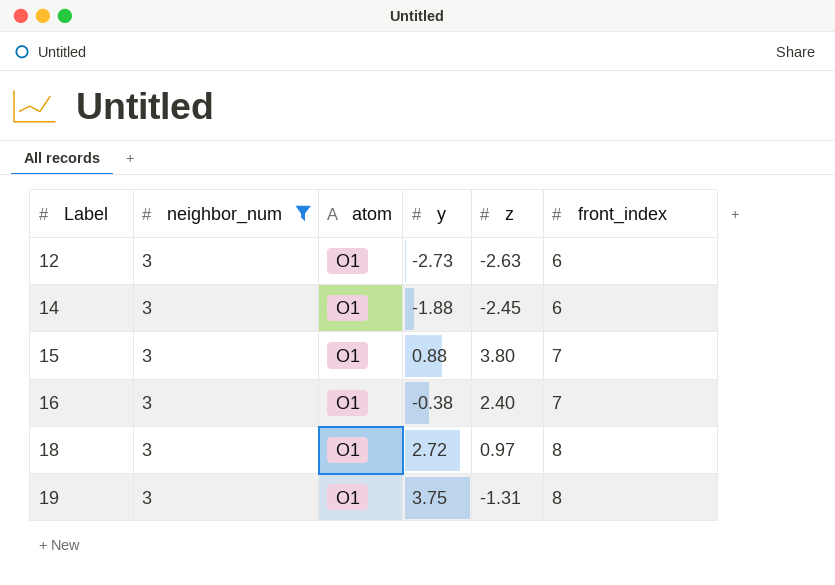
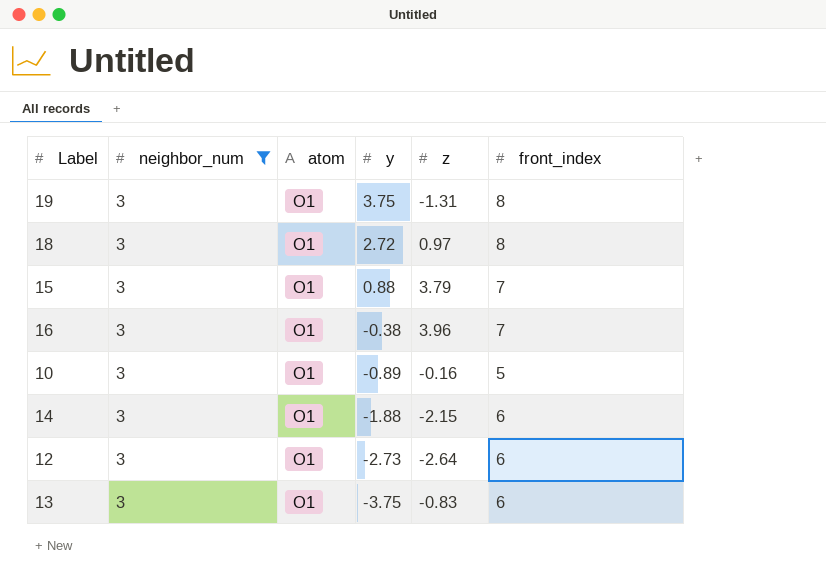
row order: Label ascending -> y descending
15 | z: 3.80 -> 3.79
16 | z: 2.40 -> 3.96
row 10: none -> 3 | O1 | -0.89 | -0.16 | 5
14 | z: -2.45 -> -2.15
12 | z: -2.63 -> -2.64
row 13: none -> 3 | O1 | -3.75 | -0.83 | 6

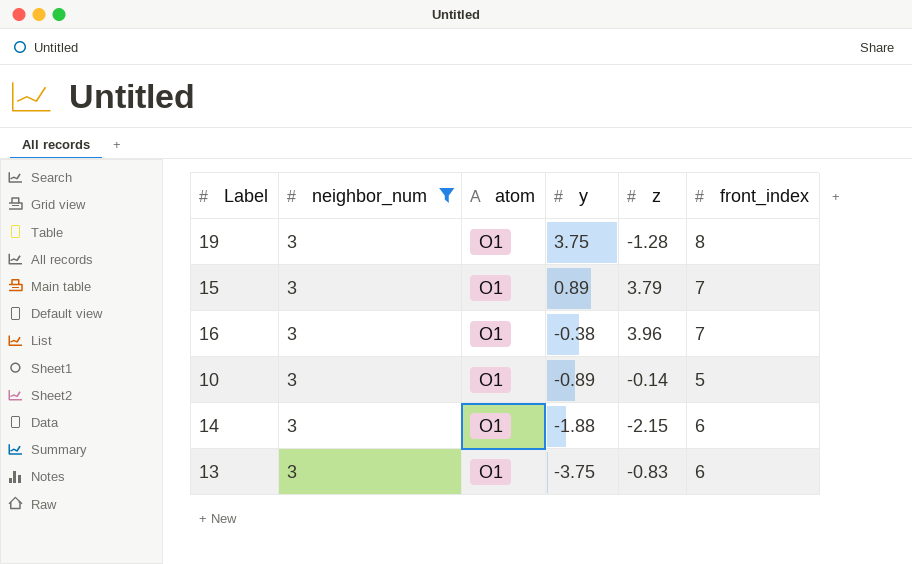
row 18: 3 | O1 | 2.72 | 0.97 | 8 -> none
row 12: 3 | O1 | -2.73 | -2.64 | 6 -> none
19 | z: -1.31 -> -1.28
15 | y: 0.88 -> 0.89
10 | z: -0.16 -> -0.14

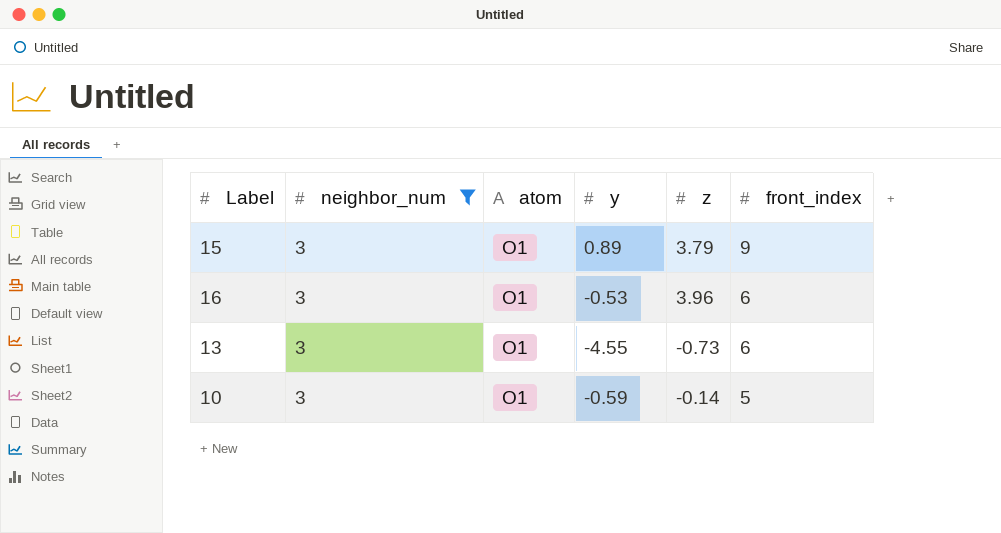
row order: y descending -> front_index descending
row 19: 3 | O1 | 3.75 | -1.28 | 8 -> none
row 14: 3 | O1 | -1.88 | -2.15 | 6 -> none
15 | front_index: 7 -> 9
16 | y: -0.38 -> -0.53
16 | front_index: 7 -> 6
13 | y: -3.75 -> -4.55
13 | z: -0.83 -> -0.73
10 | y: -0.89 -> -0.59

